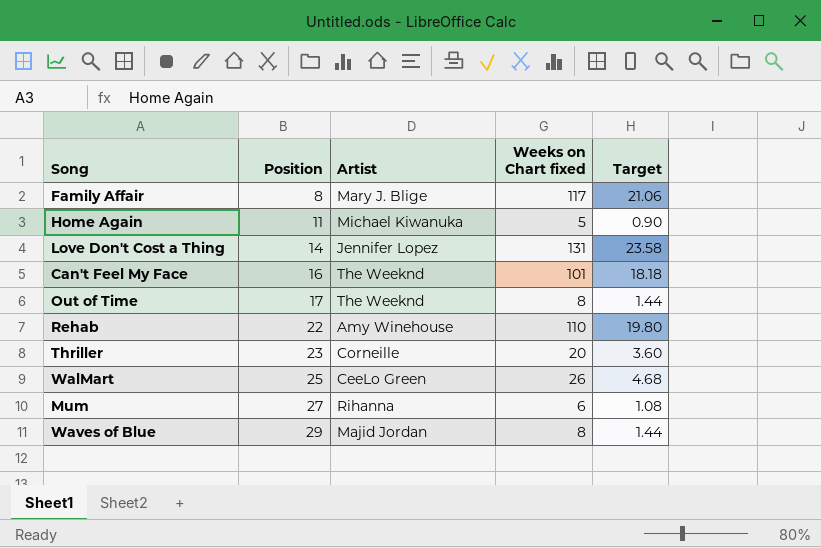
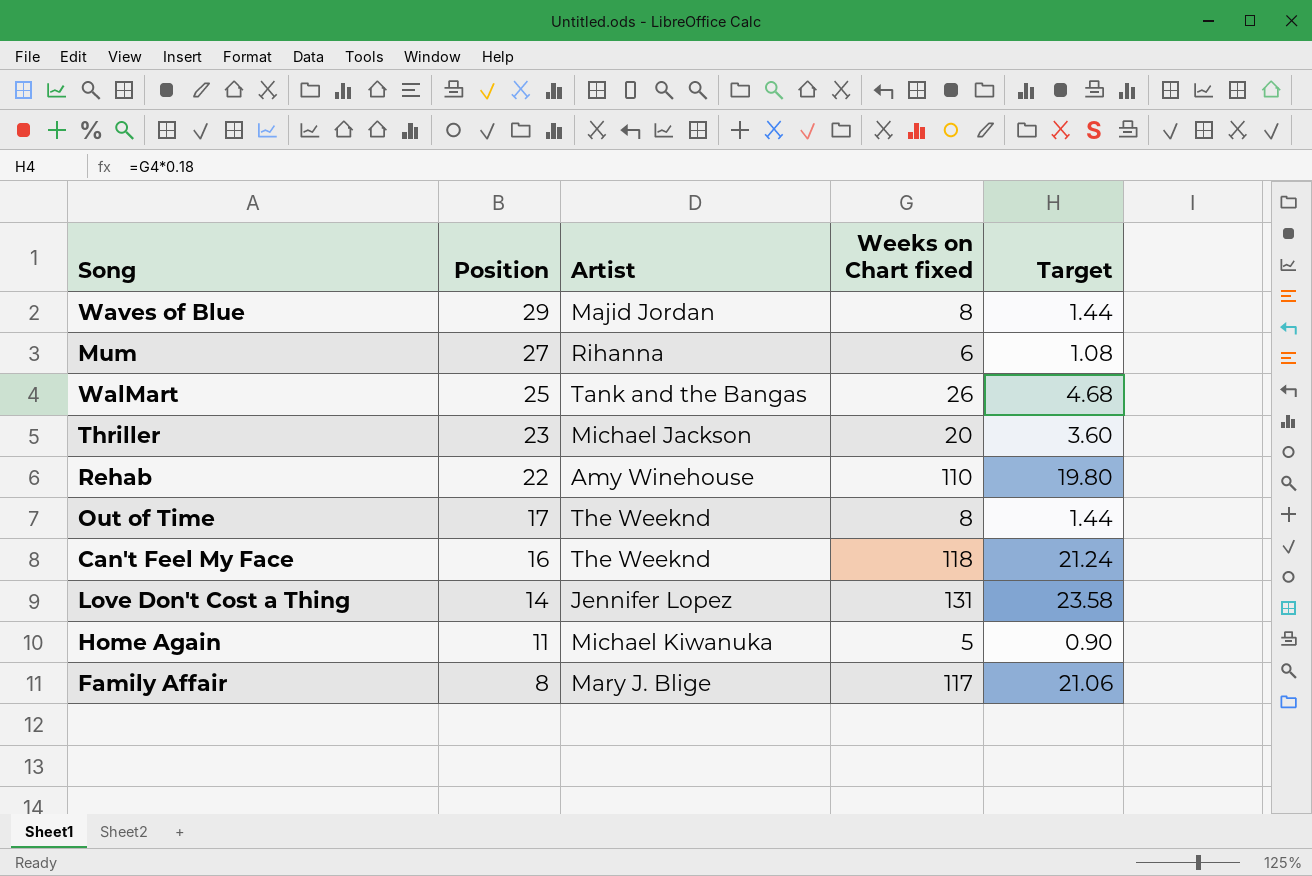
row order: Position ascending -> Position descending
WalMart | Artist: CeeLo Green -> Tank and the Bangas
Thriller | Artist: Corneille -> Michael Jackson
Can't Feel My Face | Weeks on Chart fixed: 101 -> 118
Can't Feel My Face | Target: 18.18 -> 21.24

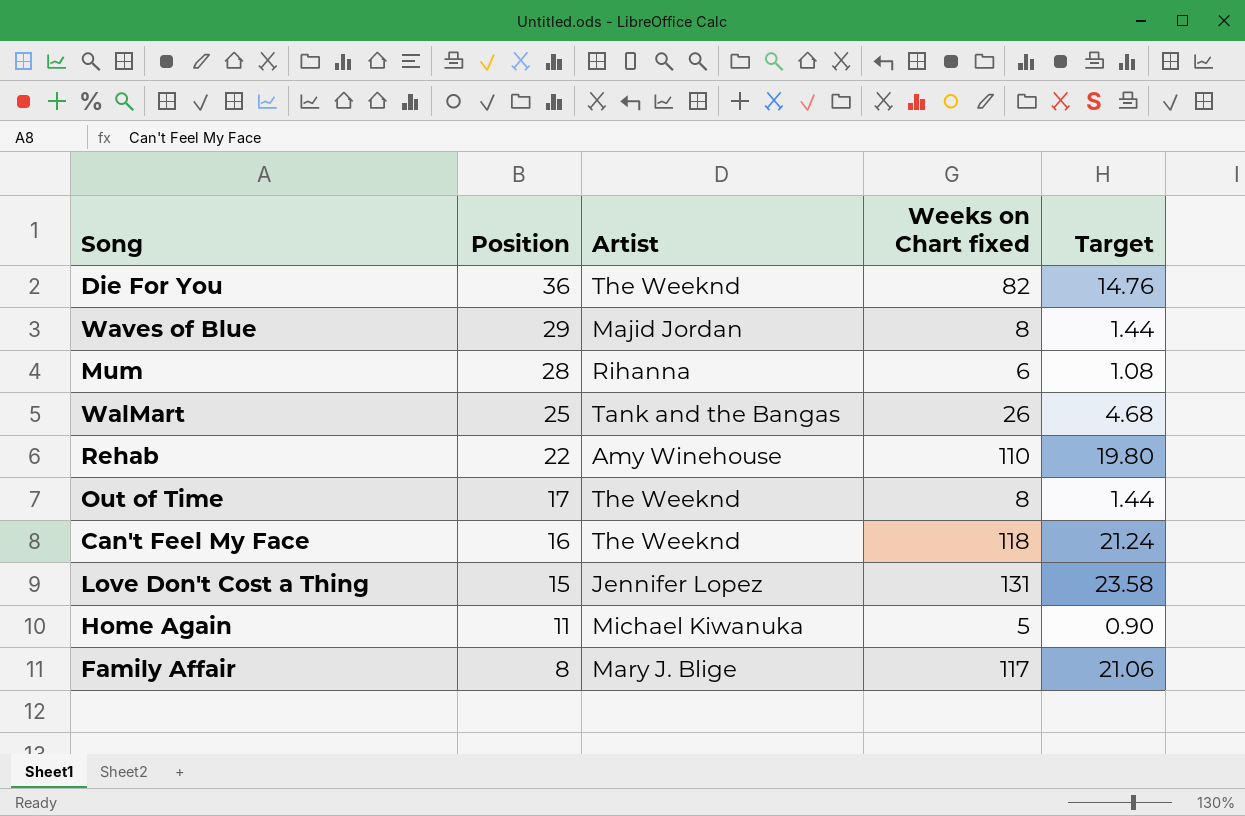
row Thriller: 23 | Michael Jackson | 20 | 3.60 -> none
row Die For You: none -> 36 | The Weeknd | 82 | 14.76
Mum | Position: 27 -> 28
Love Don't Cost a Thing | Position: 14 -> 15

